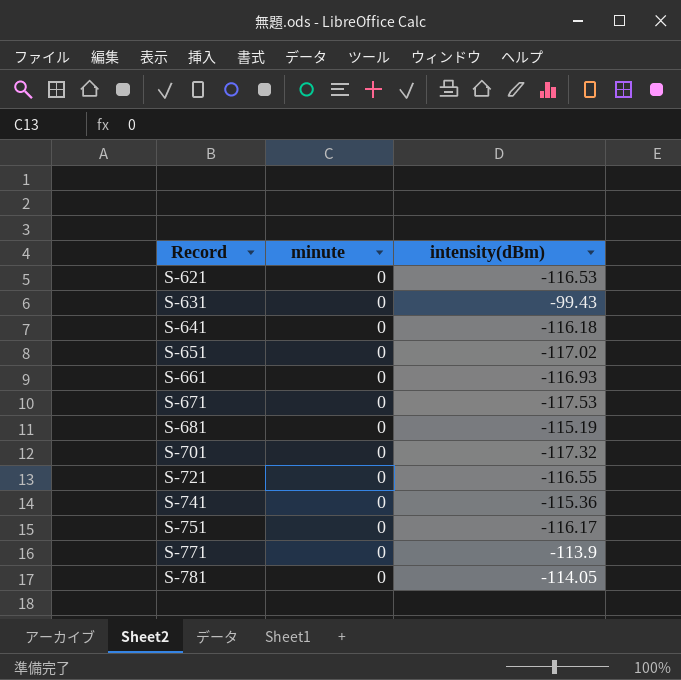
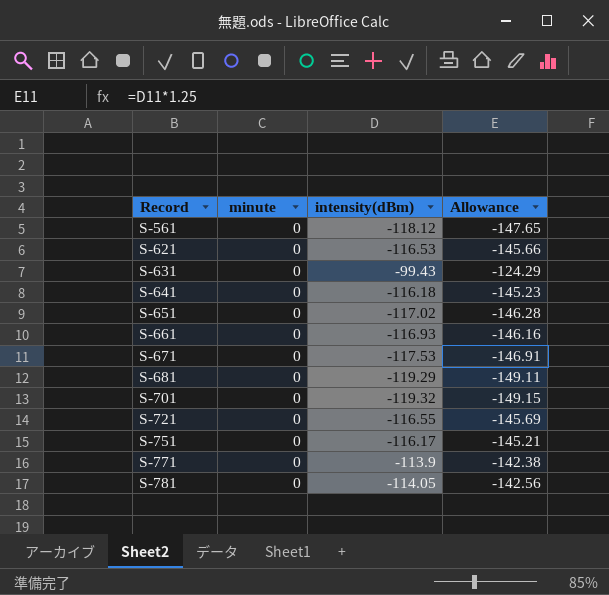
column Allowance | formula: none -> [intensity(dBm)] * 1.25
row S-741: 0 | -115.36 -> none
row S-561: none -> 0 | -118.12 | -147.65
S-681 | intensity(dBm): -115.19 -> -119.29
S-701 | intensity(dBm): -117.32 -> -119.32

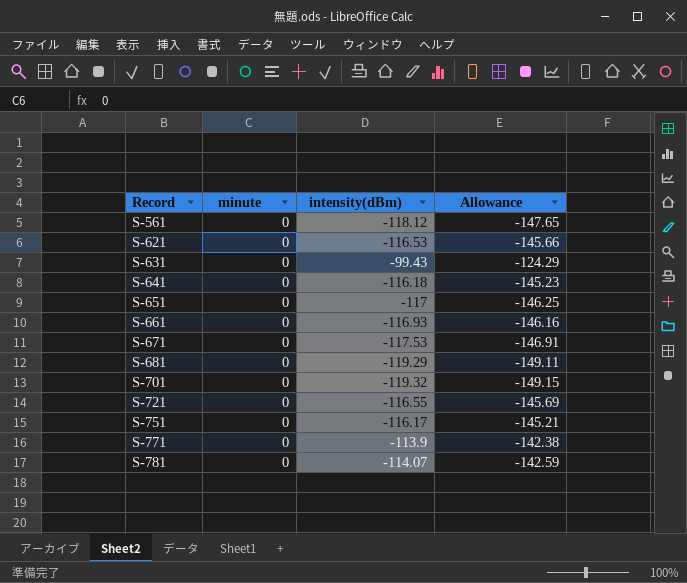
S-651 | intensity(dBm): -117.02 -> -117
S-651 | Allowance: -146.28 -> -146.25
S-781 | intensity(dBm): -114.05 -> -114.07
S-781 | Allowance: -142.56 -> -142.59

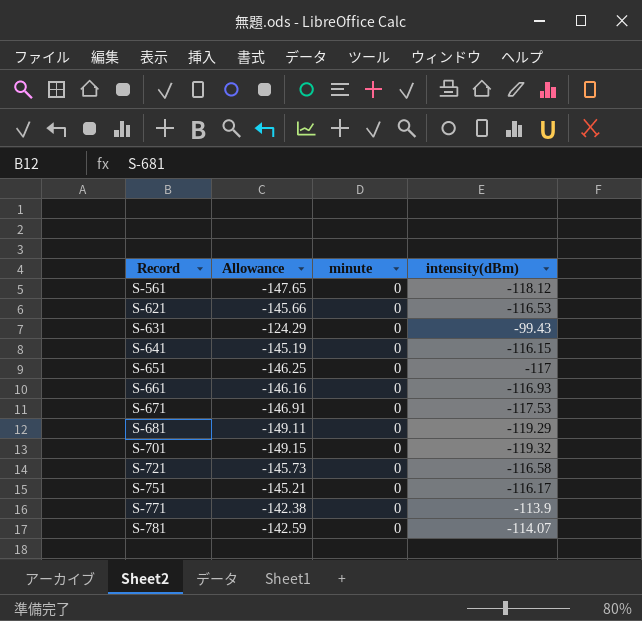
column Allowance | position: 4 -> 2
S-641 | Allowance: -145.23 -> -145.19
S-641 | intensity(dBm): -116.18 -> -116.15
S-721 | Allowance: -145.69 -> -145.73
S-721 | intensity(dBm): -116.55 -> -116.58

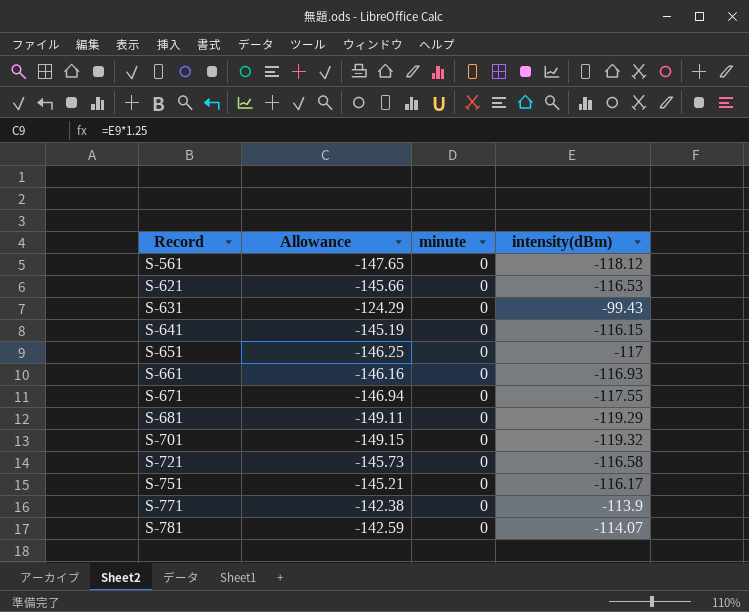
S-671 | Allowance: -146.91 -> -146.94
S-671 | intensity(dBm): -117.53 -> -117.55

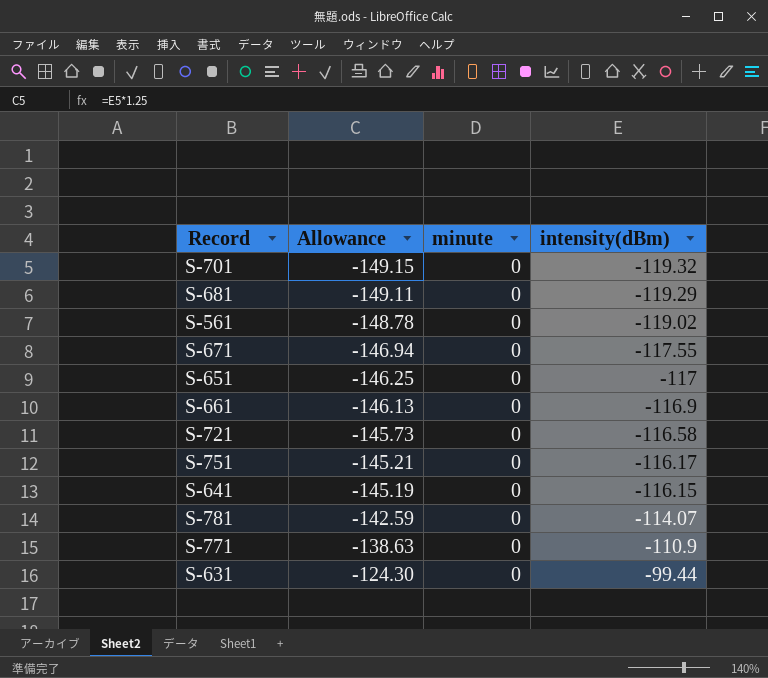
row order: Record ascending -> Allowance ascending
row S-621: -145.66 | 0 | -116.53 -> none
S-561 | Allowance: -147.65 -> -148.78
S-561 | intensity(dBm): -118.12 -> -119.02
S-661 | Allowance: -146.16 -> -146.13
S-661 | intensity(dBm): -116.93 -> -116.9
S-771 | Allowance: -142.38 -> -138.63
S-771 | intensity(dBm): -113.9 -> -110.9
S-631 | Allowance: -124.29 -> -124.30
S-631 | intensity(dBm): -99.43 -> -99.44

